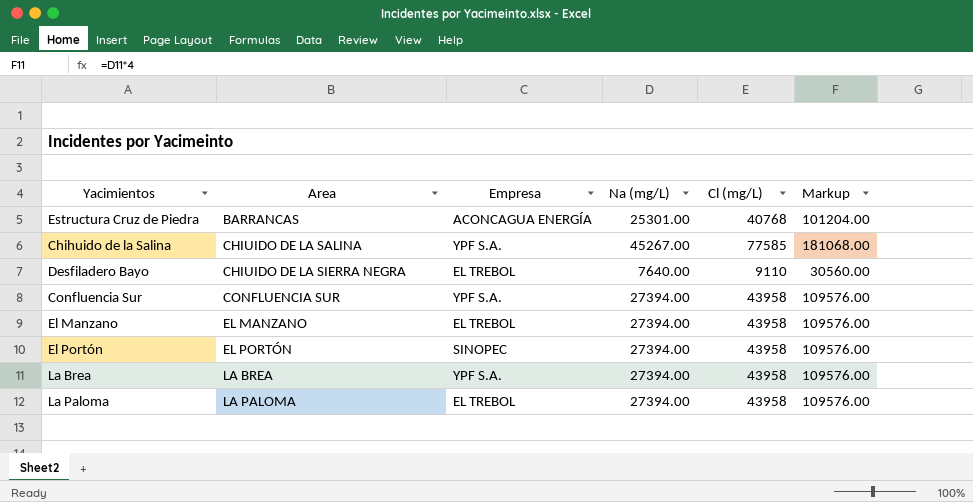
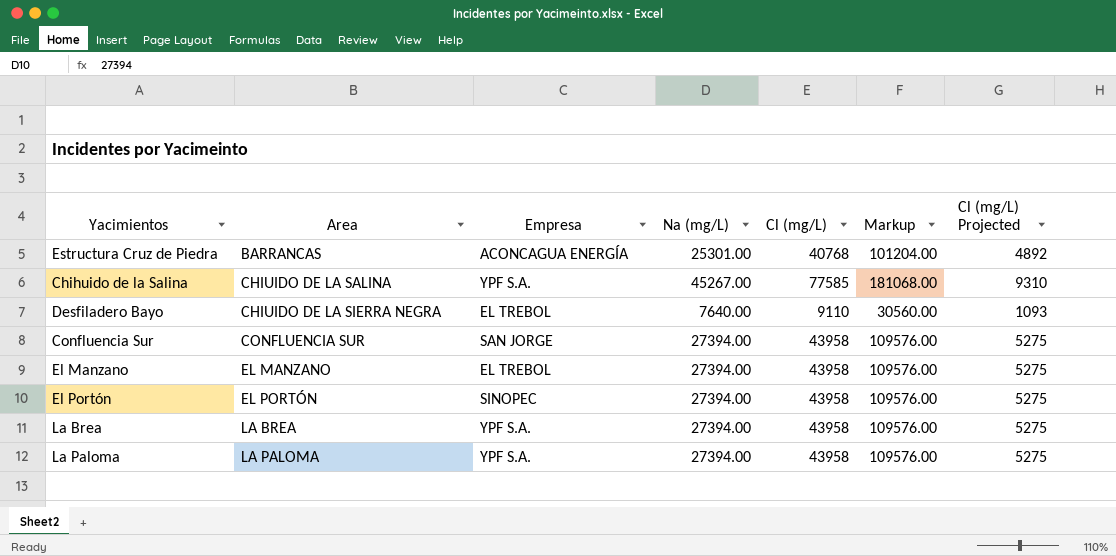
column Cl (mg/L) Projected | formula: none -> [Cl (mg/L)] * 0.12
Confluencia Sur | Empresa: YPF S.A. -> SAN JORGE
La Paloma | Empresa: EL TREBOL -> YPF S.A.

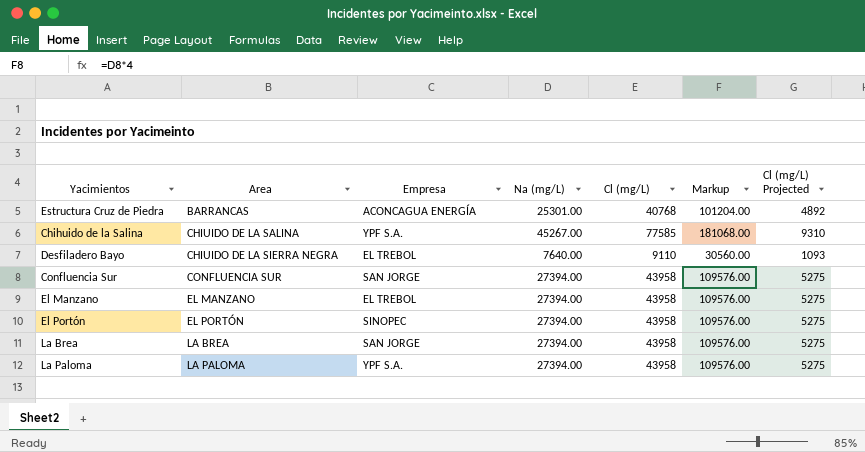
La Brea | Empresa: YPF S.A. -> SAN JORGE

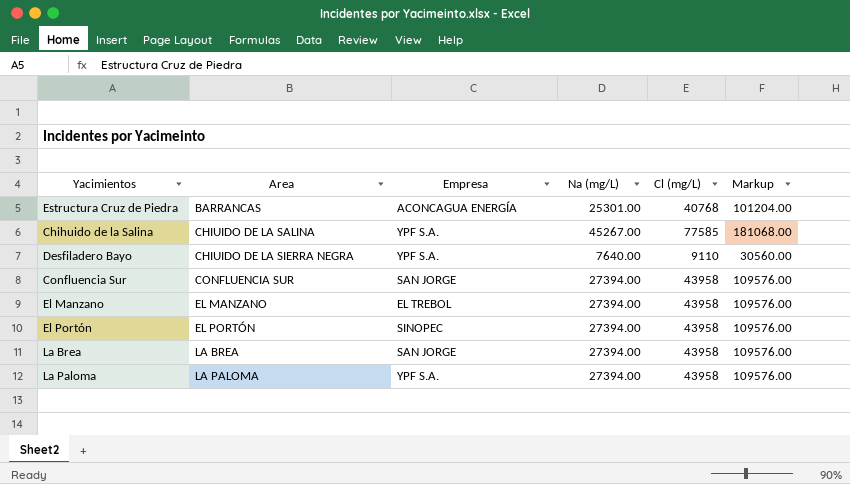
column Cl (mg/L) Projected | formula: [Cl (mg/L)] * 0.12 -> none
Desfiladero Bayo | Empresa: EL TREBOL -> YPF S.A.

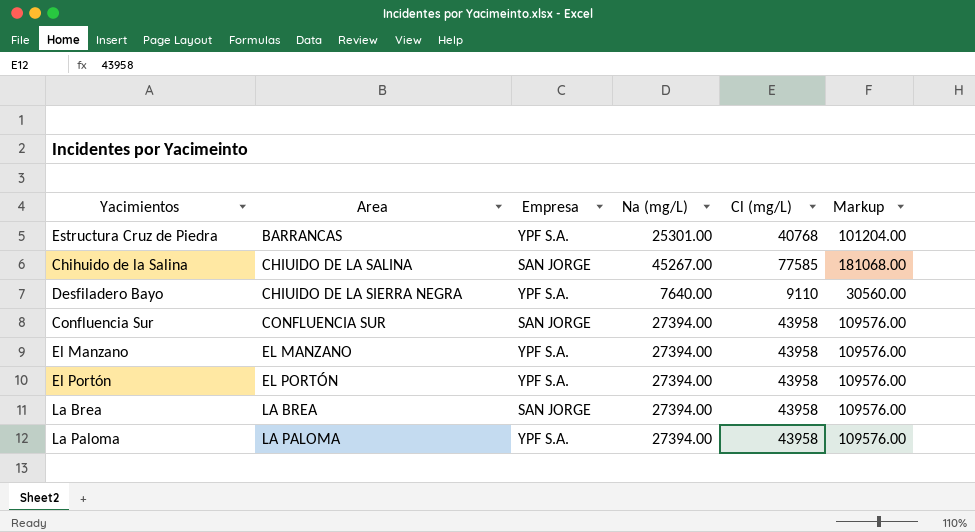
Estructura Cruz de Piedra | Empresa: ACONCAGUA ENERGÍA -> YPF S.A.
Chihuido de la Salina | Empresa: YPF S.A. -> SAN JORGE
El Manzano | Empresa: EL TREBOL -> YPF S.A.
El Portón | Empresa: SINOPEC -> YPF S.A.

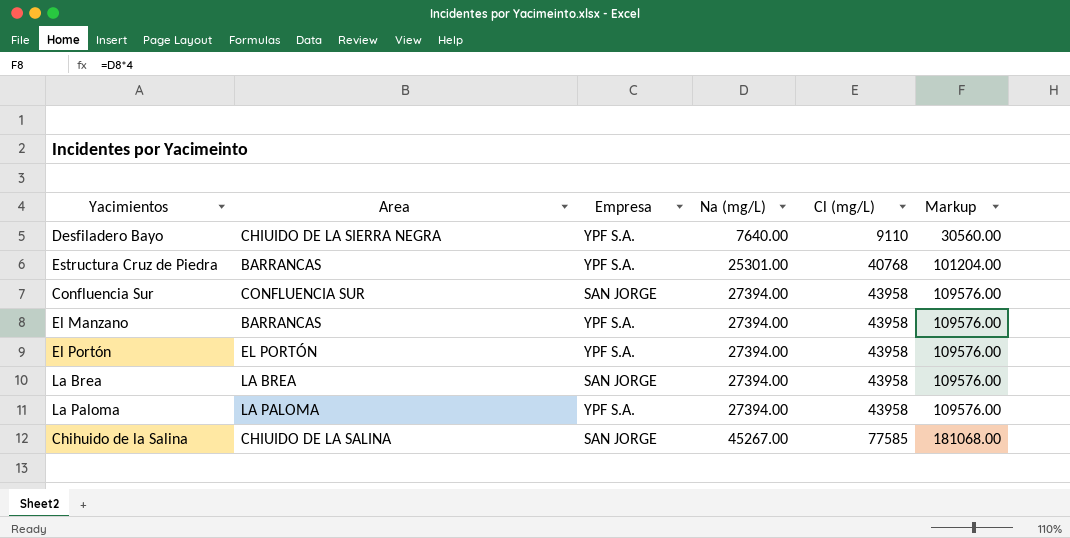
row order: Area ascending -> Na (mg/L) ascending
El Manzano | Area: EL MANZANO -> BARRANCAS

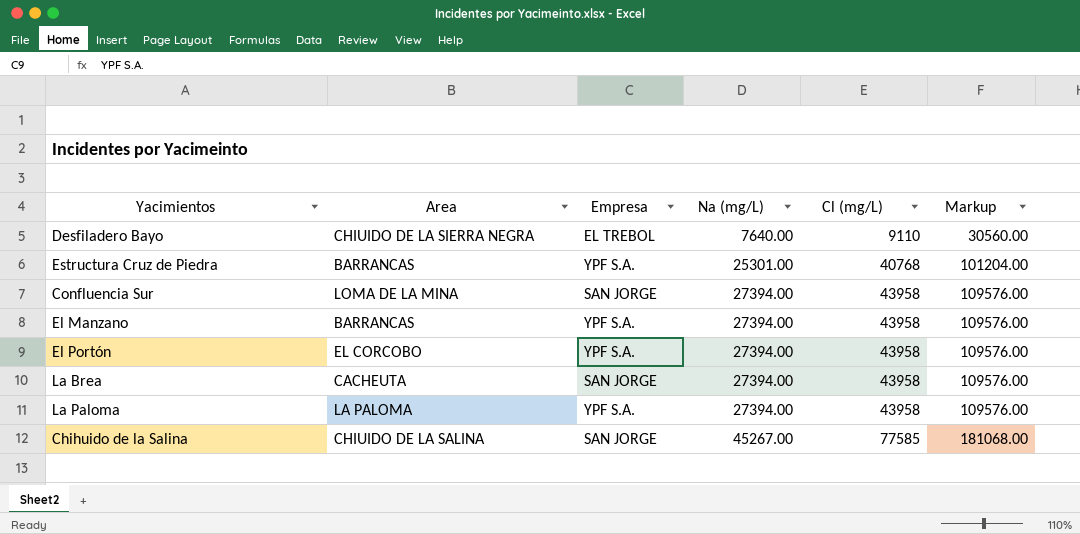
Desfiladero Bayo | Empresa: YPF S.A. -> EL TREBOL
Confluencia Sur | Area: CONFLUENCIA SUR -> LOMA DE LA MINA
El Portón | Area: EL PORTÓN -> EL CORCOBO
La Brea | Area: LA BREA -> CACHEUTA

